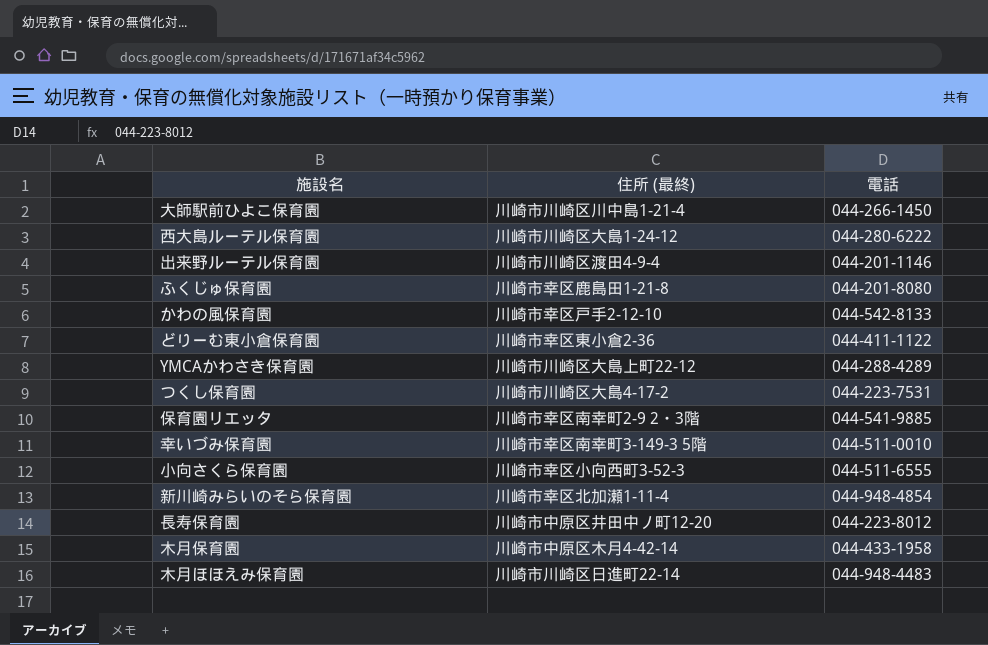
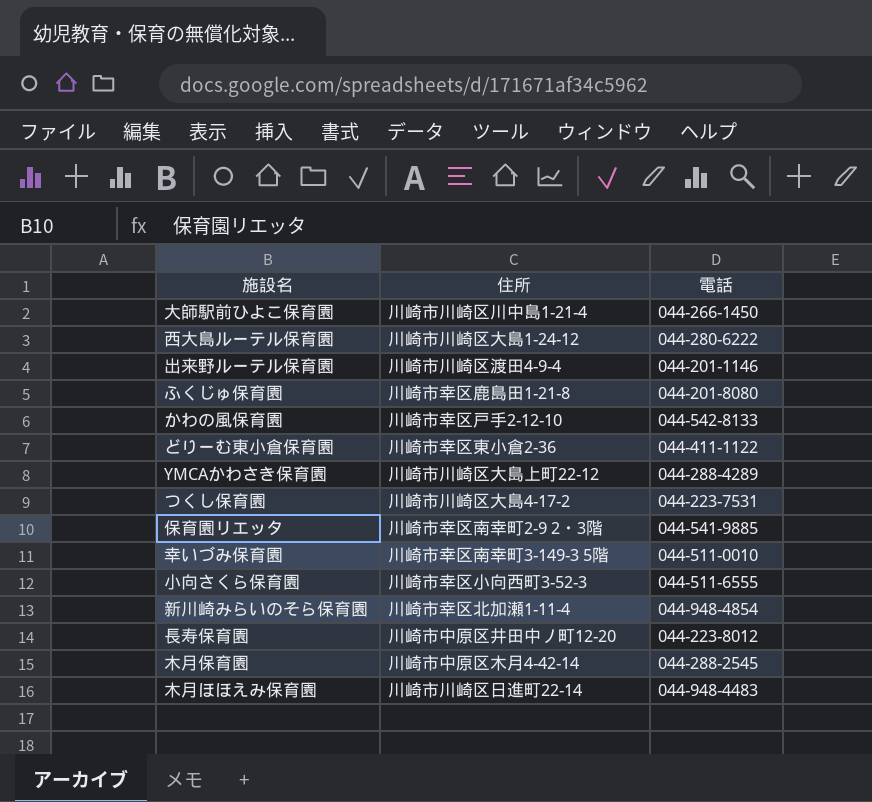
column name: 住所 (最終) -> 住所
木月保育園 | 電話: 044-433-1958 -> 044-288-2545

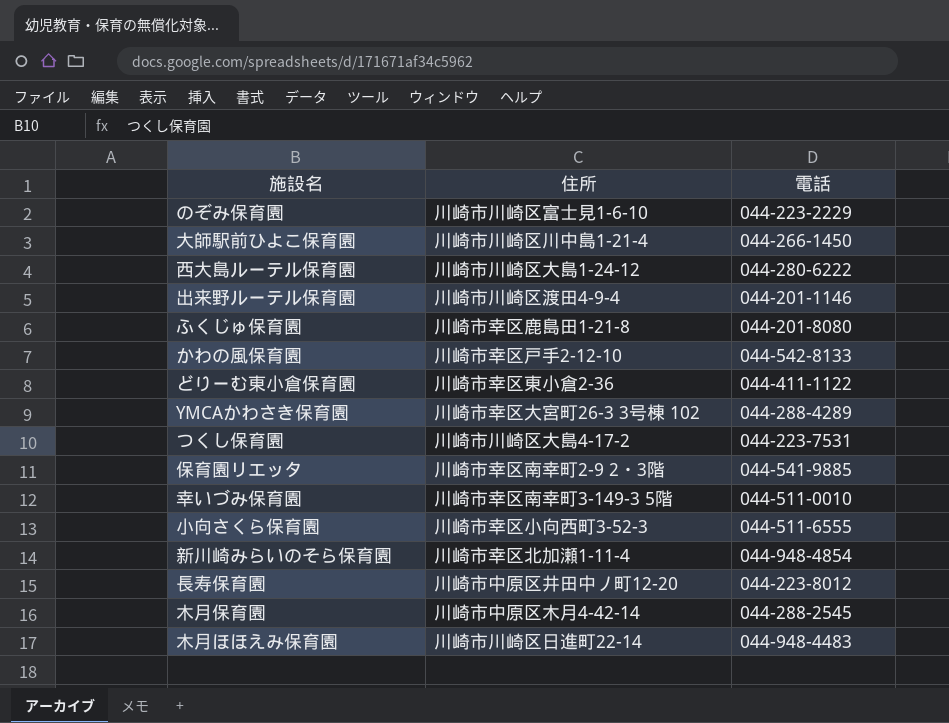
row のぞみ保育園: none -> 川崎市川崎区富士見1-6-10 | 044-223-2229
YMCAかわさき保育園 | 住所: 川崎市川崎区大島上町22-12 -> 川崎市幸区大宮町26-3 3号棟 102

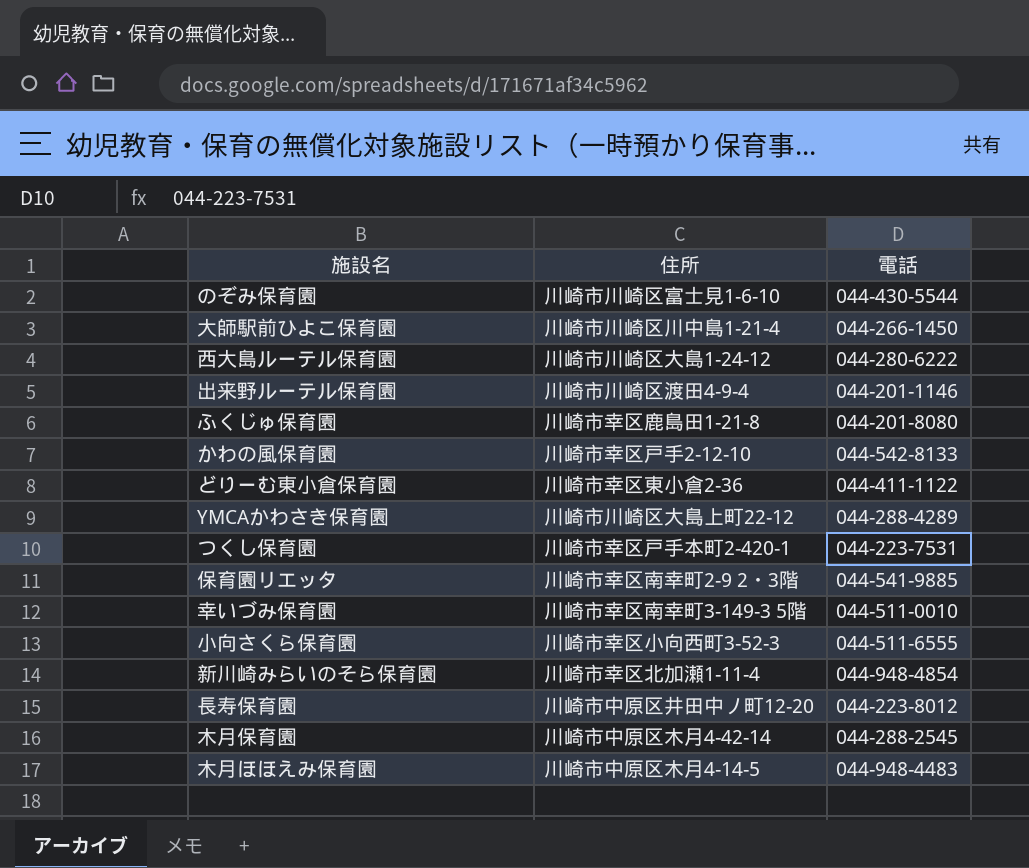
のぞみ保育園 | 電話: 044-223-2229 -> 044-430-5544
YMCAかわさき保育園 | 住所: 川崎市幸区大宮町26-3 3号棟 102 -> 川崎市川崎区大島上町22-12
つくし保育園 | 住所: 川崎市川崎区大島4-17-2 -> 川崎市幸区戸手本町2-420-1
木月ほほえみ保育園 | 住所: 川崎市川崎区日進町22-14 -> 川崎市中原区木月4-14-5

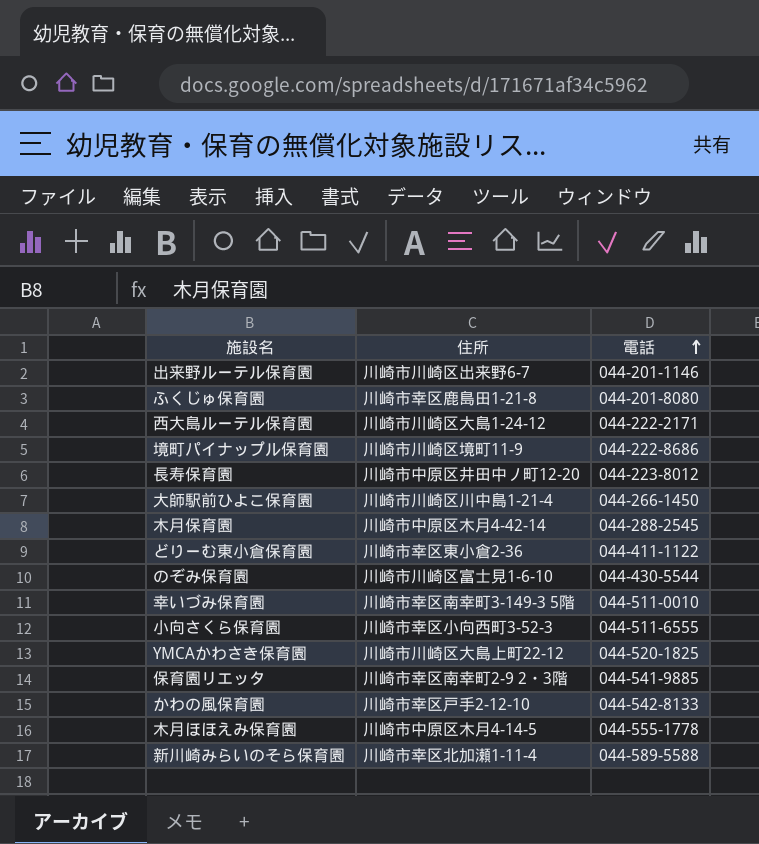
row order: none -> 電話 ascending
row つくし保育園: 川崎市幸区戸手本町2-420-1 | 044-223-7531 -> none
出来野ルーテル保育園 | 住所: 川崎市川崎区渡田4-9-4 -> 川崎市川崎区出来野6-7
西大島ルーテル保育園 | 電話: 044-280-6222 -> 044-222-2171
row 境町パイナップル保育園: none -> 川崎市川崎区境町11-9 | 044-222-8686
YMCAかわさき保育園 | 電話: 044-288-4289 -> 044-520-1825
木月ほほえみ保育園 | 電話: 044-948-4483 -> 044-555-1778
新川崎みらいのそら保育園 | 電話: 044-948-4854 -> 044-589-5588

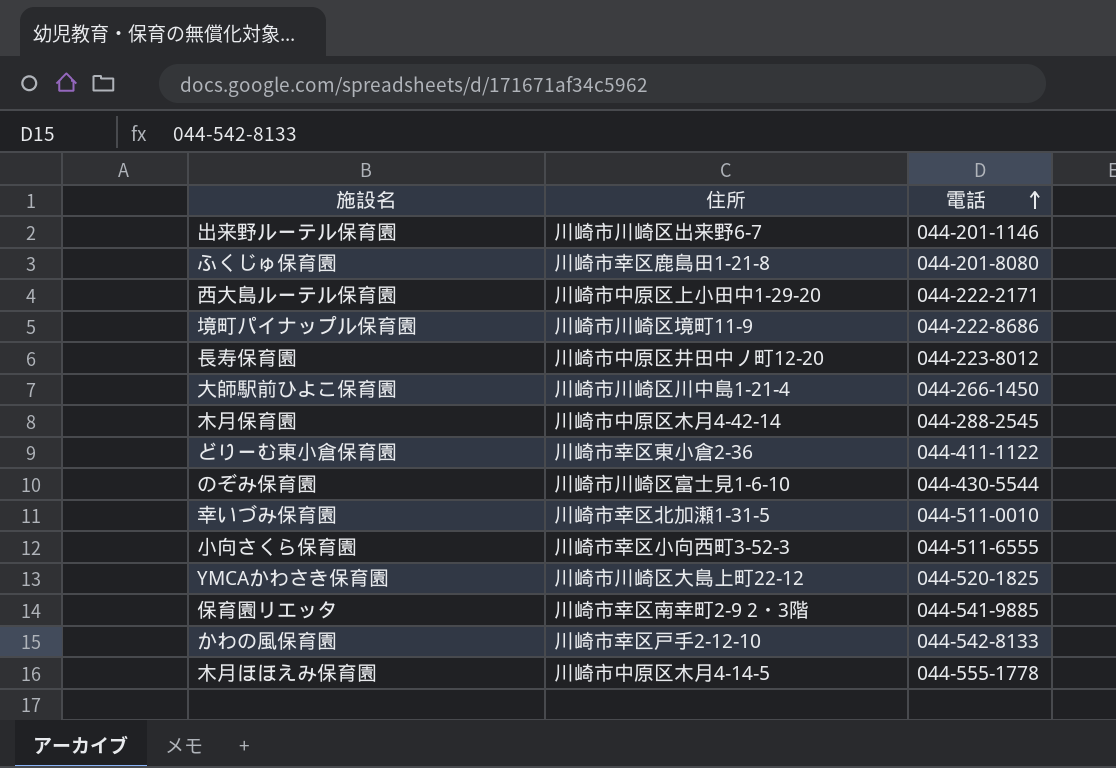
row 新川崎みらいのそら保育園: 川崎市幸区北加瀬1-11-4 | 044-589-5588 -> none
西大島ルーテル保育園 | 住所: 川崎市川崎区大島1-24-12 -> 川崎市中原区上小田中1-29-20
幸いづみ保育園 | 住所: 川崎市幸区南幸町3-149-3 5階 -> 川崎市幸区北加瀬1-31-5

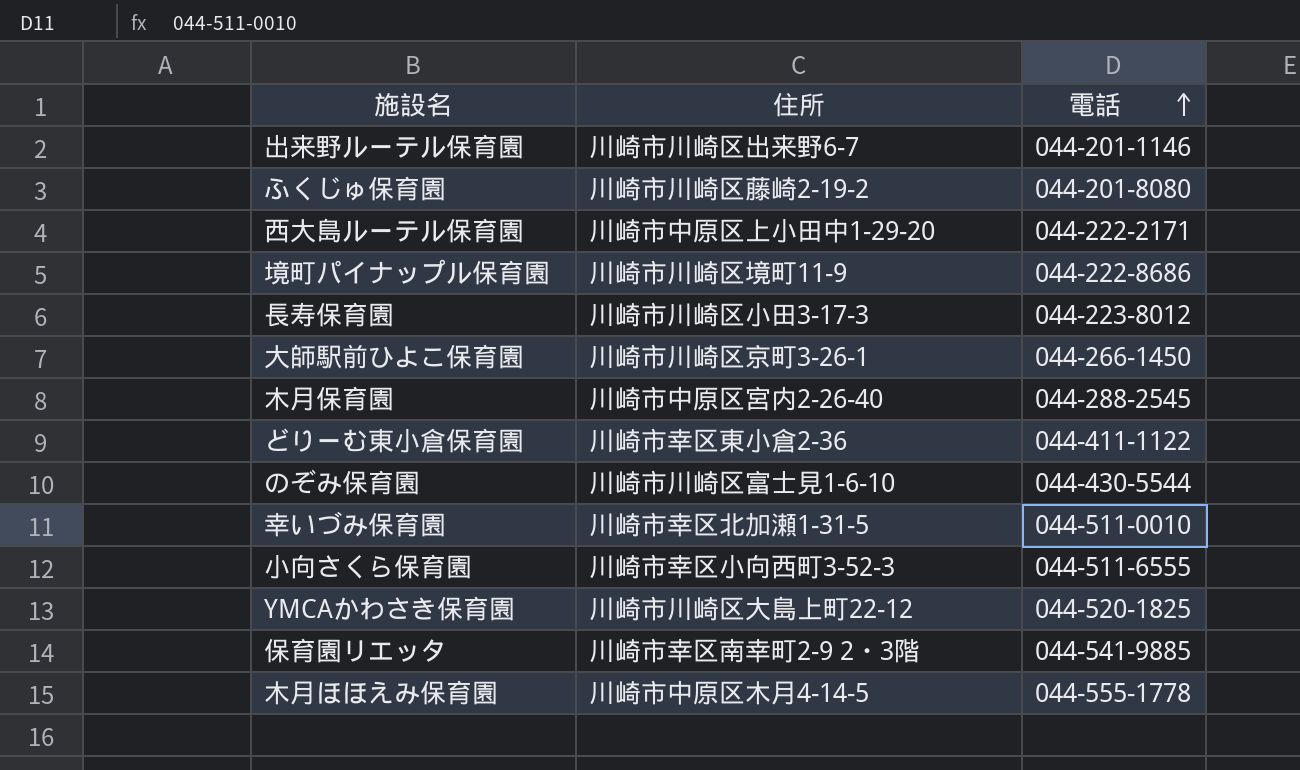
row かわの風保育園: 川崎市幸区戸手2-12-10 | 044-542-8133 -> none
ふくじゅ保育園 | 住所: 川崎市幸区鹿島田1-21-8 -> 川崎市川崎区藤崎2-19-2
長寿保育園 | 住所: 川崎市中原区井田中ノ町12-20 -> 川崎市川崎区小田3-17-3
大師駅前ひよこ保育園 | 住所: 川崎市川崎区川中島1-21-4 -> 川崎市川崎区京町3-26-1
木月保育園 | 住所: 川崎市中原区木月4-42-14 -> 川崎市中原区宮内2-26-40

